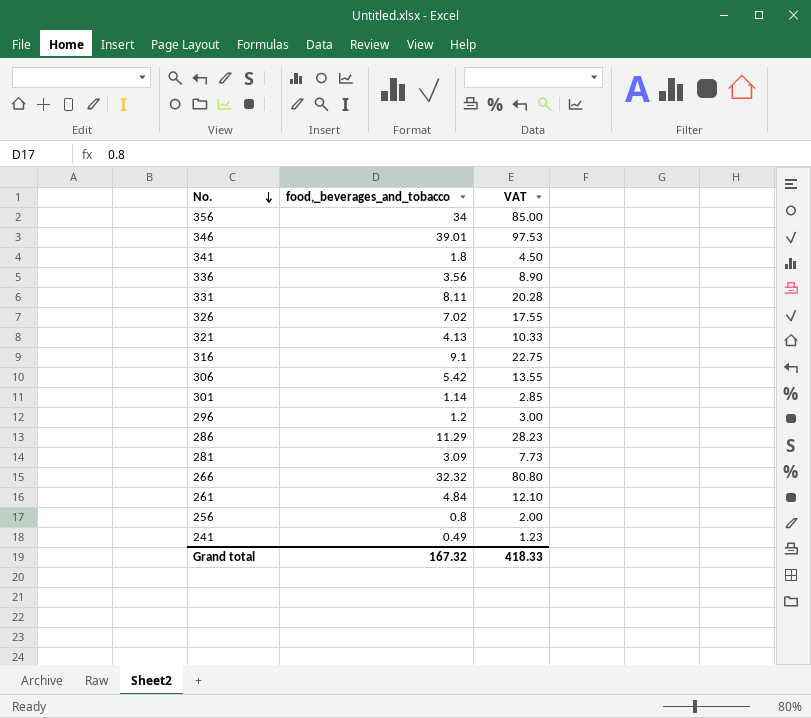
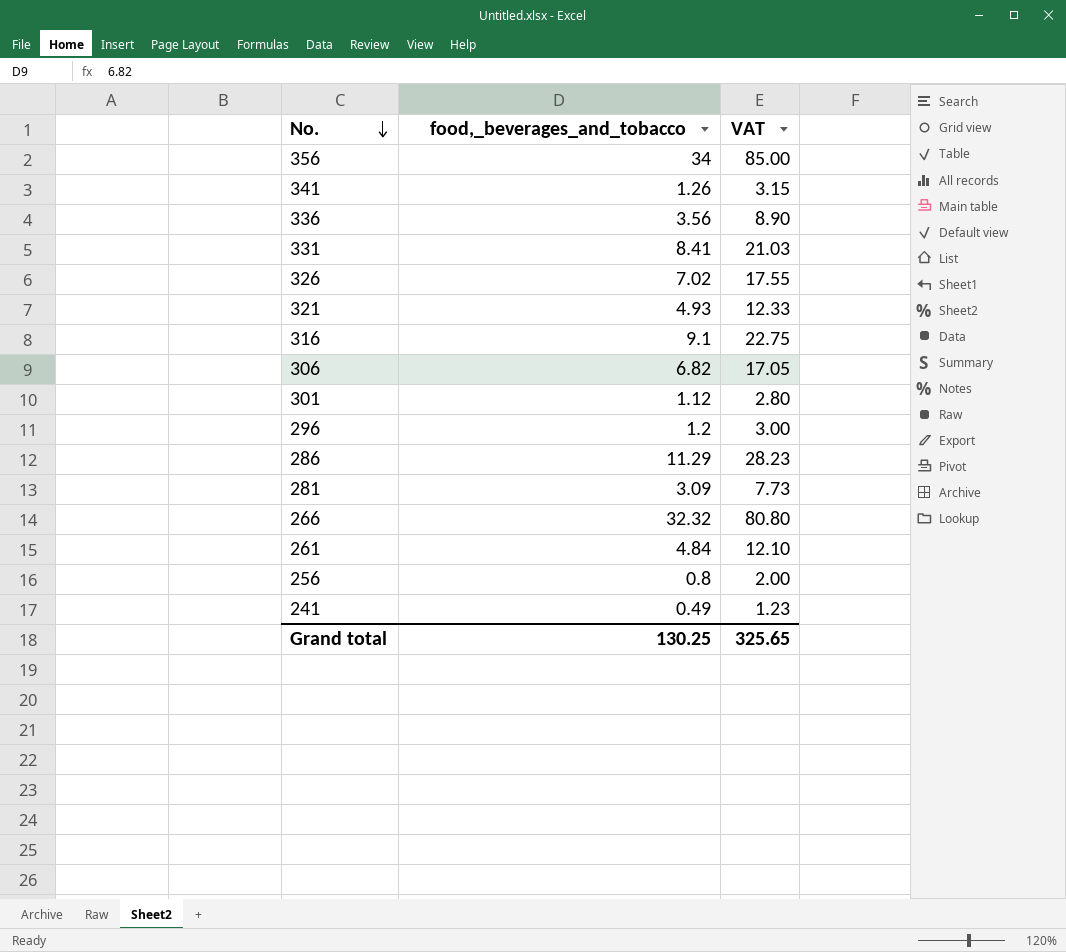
row 346: 39.01 | 97.53 -> none
341 | food,_beverages_and_tobacco: 1.8 -> 1.26
341 | VAT: 4.50 -> 3.15
331 | food,_beverages_and_tobacco: 8.11 -> 8.41
331 | VAT: 20.28 -> 21.03
321 | food,_beverages_and_tobacco: 4.13 -> 4.93
321 | VAT: 10.33 -> 12.33
306 | food,_beverages_and_tobacco: 5.42 -> 6.82
306 | VAT: 13.55 -> 17.05
301 | food,_beverages_and_tobacco: 1.14 -> 1.12
301 | VAT: 2.85 -> 2.80
Grand total | food,_beverages_and_tobacco: 167.32 -> 130.25
Grand total | VAT: 418.33 -> 325.65

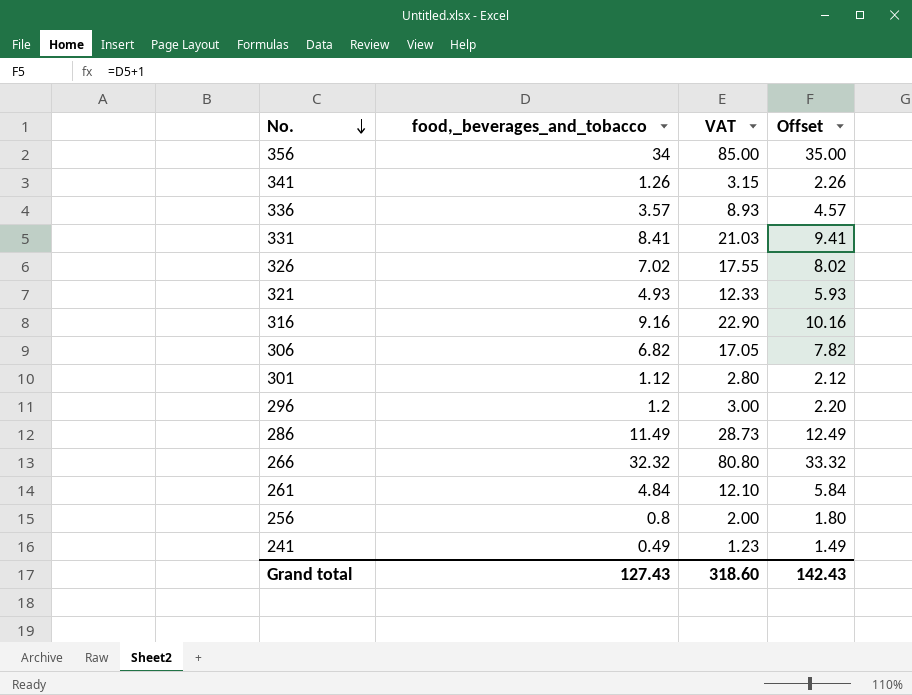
column Offset | formula: none -> [food,_beverages_and_tobacco] + 1
row 281: 3.09 | 7.73 -> none
336 | food,_beverages_and_tobacco: 3.56 -> 3.57
336 | VAT: 8.90 -> 8.93
316 | food,_beverages_and_tobacco: 9.1 -> 9.16
316 | VAT: 22.75 -> 22.90
286 | food,_beverages_and_tobacco: 11.29 -> 11.49
286 | VAT: 28.23 -> 28.73
Grand total | food,_beverages_and_tobacco: 130.25 -> 127.43
Grand total | VAT: 325.65 -> 318.60

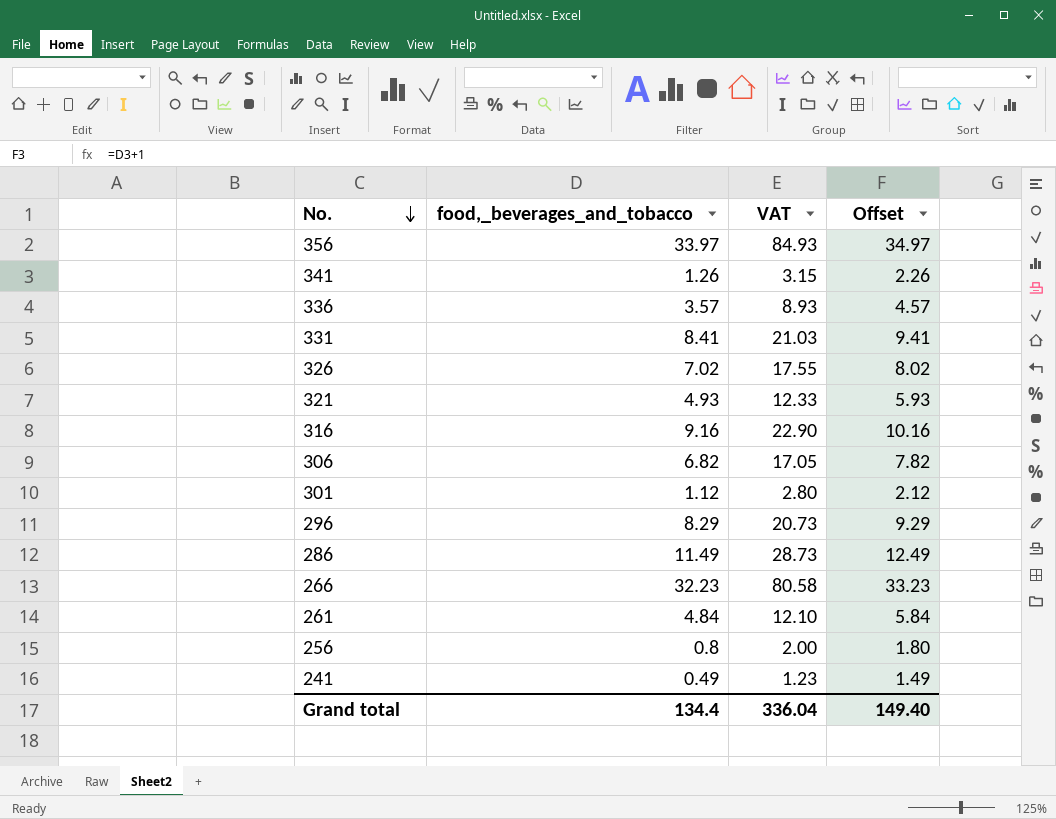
356 | food,_beverages_and_tobacco: 34 -> 33.97
356 | VAT: 85.00 -> 84.93
356 | Offset: 35.00 -> 34.97
296 | food,_beverages_and_tobacco: 1.2 -> 8.29
296 | VAT: 3.00 -> 20.73
296 | Offset: 2.20 -> 9.29
266 | food,_beverages_and_tobacco: 32.32 -> 32.23
266 | VAT: 80.80 -> 80.58
266 | Offset: 33.32 -> 33.23
Grand total | food,_beverages_and_tobacco: 127.43 -> 134.4
Grand total | VAT: 318.60 -> 336.04
Grand total | Offset: 142.43 -> 149.40

